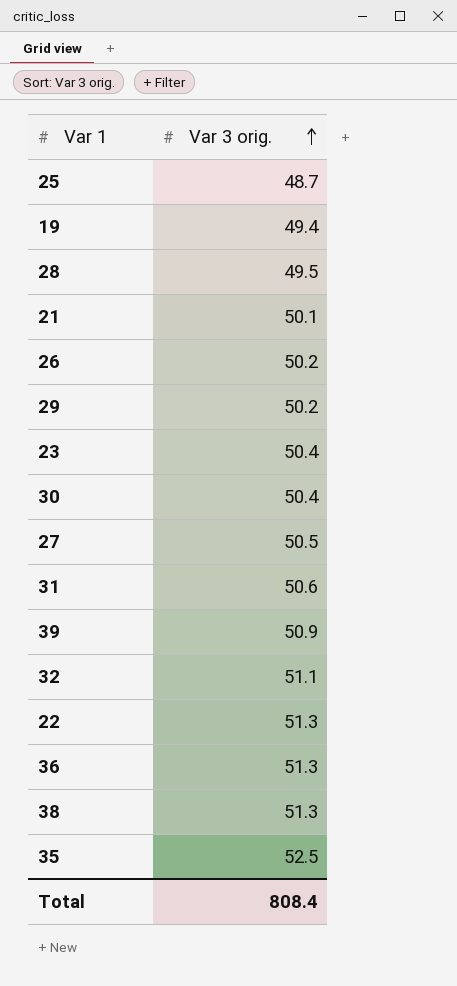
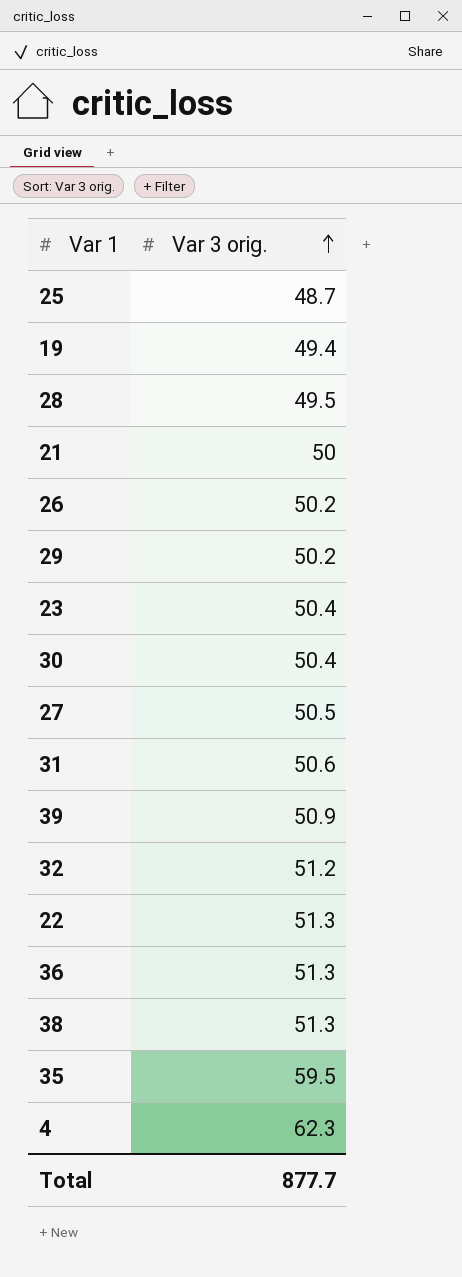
21 | Var 3 orig.: 50.1 -> 50
32 | Var 3 orig.: 51.1 -> 51.2
35 | Var 3 orig.: 52.5 -> 59.5
row 4: none -> 62.3
Total | Var 3 orig.: 808.4 -> 877.7

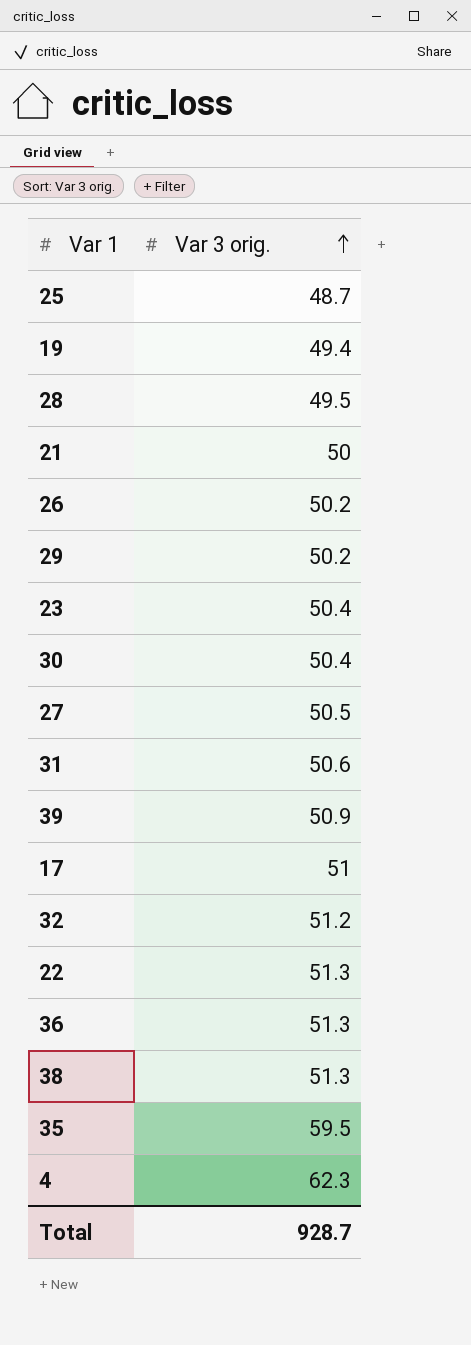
row 17: none -> 51
Total | Var 3 orig.: 877.7 -> 928.7

